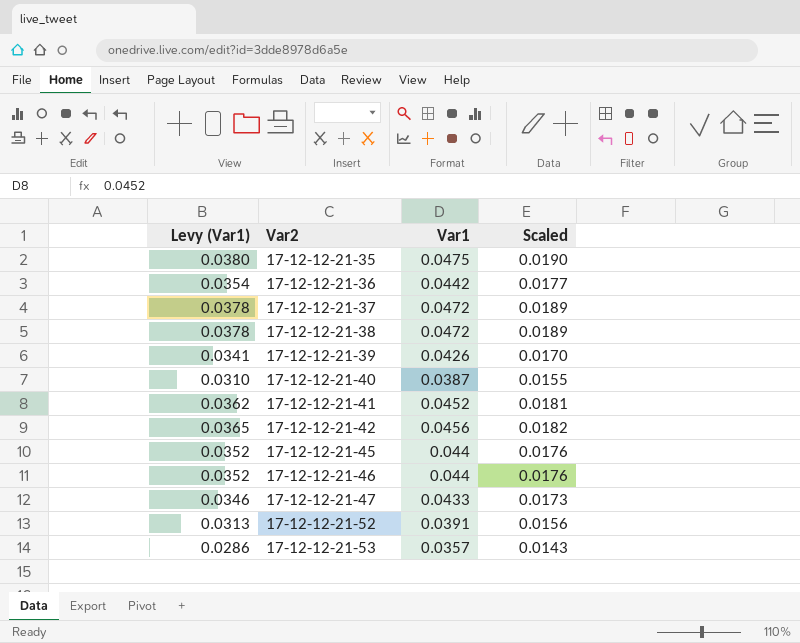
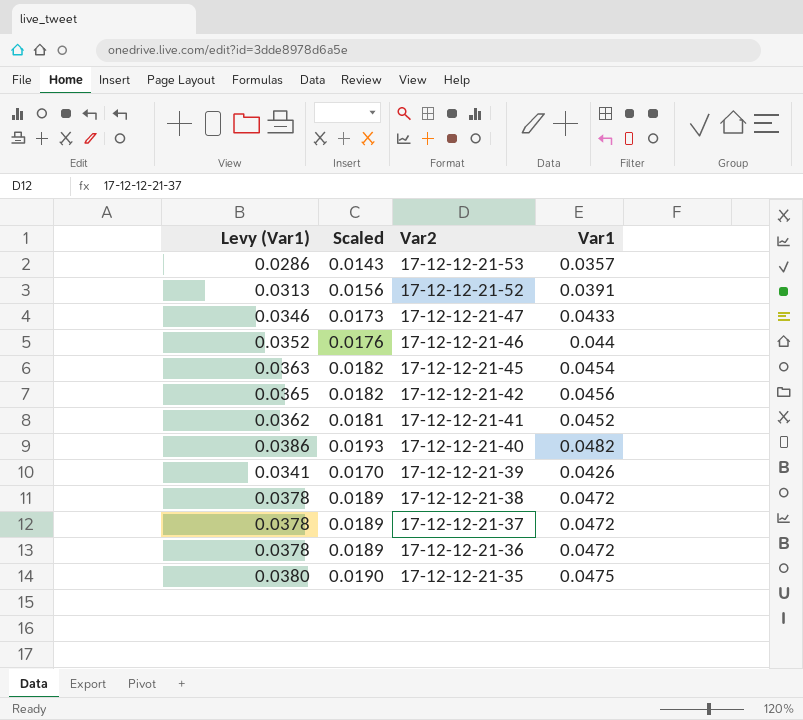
row order: Var2 ascending -> Var2 descending
column Scaled | position: 4 -> 2
17-12-12-21-45 | Levy (Var1): 0.0352 -> 0.0363
17-12-12-21-45 | Scaled: 0.0176 -> 0.0182
17-12-12-21-45 | Var1: 0.044 -> 0.0454
17-12-12-21-40 | Levy (Var1): 0.0310 -> 0.0386
17-12-12-21-40 | Scaled: 0.0155 -> 0.0193
17-12-12-21-40 | Var1: 0.0387 -> 0.0482
17-12-12-21-36 | Levy (Var1): 0.0354 -> 0.0378
17-12-12-21-36 | Scaled: 0.0177 -> 0.0189
17-12-12-21-36 | Var1: 0.0442 -> 0.0472

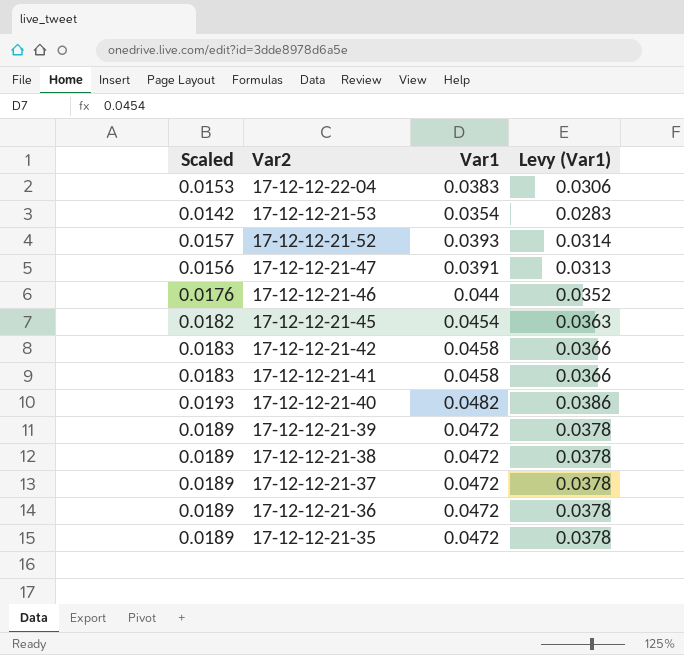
column Levy (Var1) | position: 1 -> 4
row 17-12-12-22-04: none -> 0.0153 | 0.0383 | 0.0306
17-12-12-21-53 | Scaled: 0.0143 -> 0.0142
17-12-12-21-53 | Var1: 0.0357 -> 0.0354
17-12-12-21-53 | Levy (Var1): 0.0286 -> 0.0283
17-12-12-21-52 | Scaled: 0.0156 -> 0.0157
17-12-12-21-52 | Var1: 0.0391 -> 0.0393
17-12-12-21-52 | Levy (Var1): 0.0313 -> 0.0314
17-12-12-21-47 | Scaled: 0.0173 -> 0.0156
17-12-12-21-47 | Var1: 0.0433 -> 0.0391
17-12-12-21-47 | Levy (Var1): 0.0346 -> 0.0313
17-12-12-21-42 | Scaled: 0.0182 -> 0.0183
17-12-12-21-42 | Var1: 0.0456 -> 0.0458
17-12-12-21-42 | Levy (Var1): 0.0365 -> 0.0366
17-12-12-21-41 | Scaled: 0.0181 -> 0.0183
17-12-12-21-41 | Var1: 0.0452 -> 0.0458
17-12-12-21-41 | Levy (Var1): 0.0362 -> 0.0366
17-12-12-21-39 | Scaled: 0.0170 -> 0.0189
17-12-12-21-39 | Var1: 0.0426 -> 0.0472
17-12-12-21-39 | Levy (Var1): 0.0341 -> 0.0378
17-12-12-21-35 | Scaled: 0.0190 -> 0.0189
17-12-12-21-35 | Var1: 0.0475 -> 0.0472
17-12-12-21-35 | Levy (Var1): 0.0380 -> 0.0378

